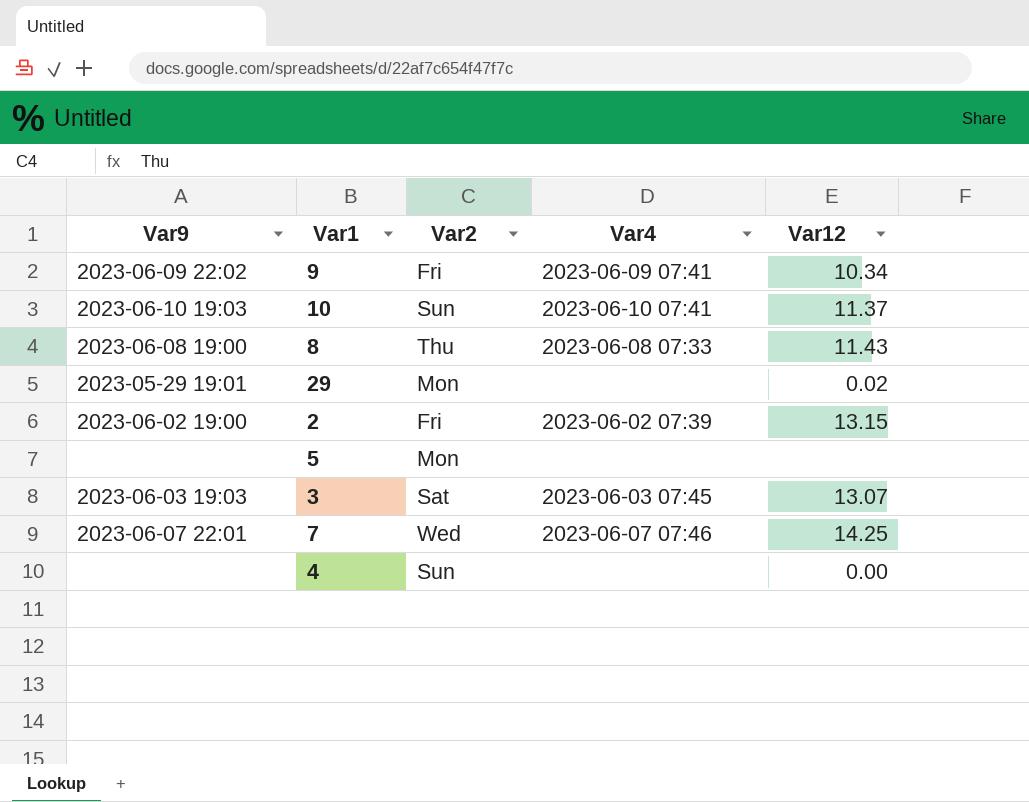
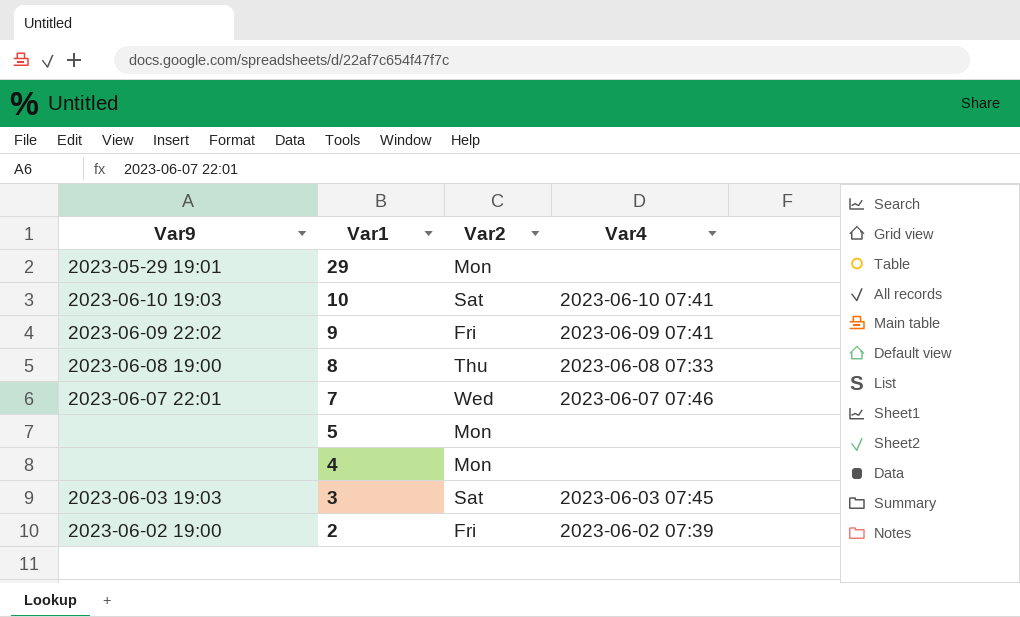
row order: none -> Var1 descending
column Var12 | position: 5 -> none
10 | Var2: Sun -> Sat
4 | Var2: Sun -> Mon

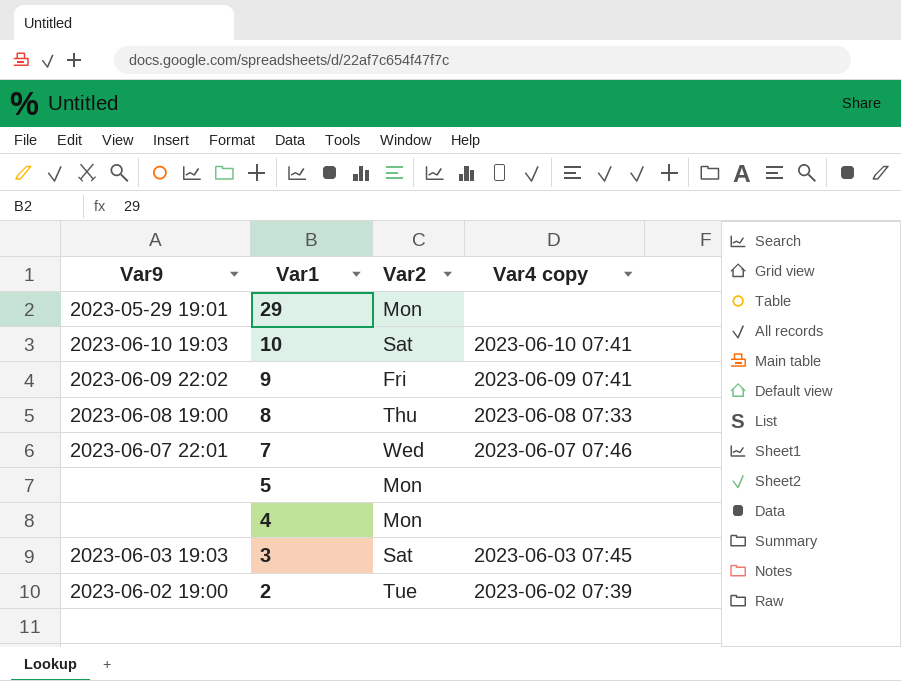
column name: Var4 -> Var4 copy
2 | Var2: Fri -> Tue

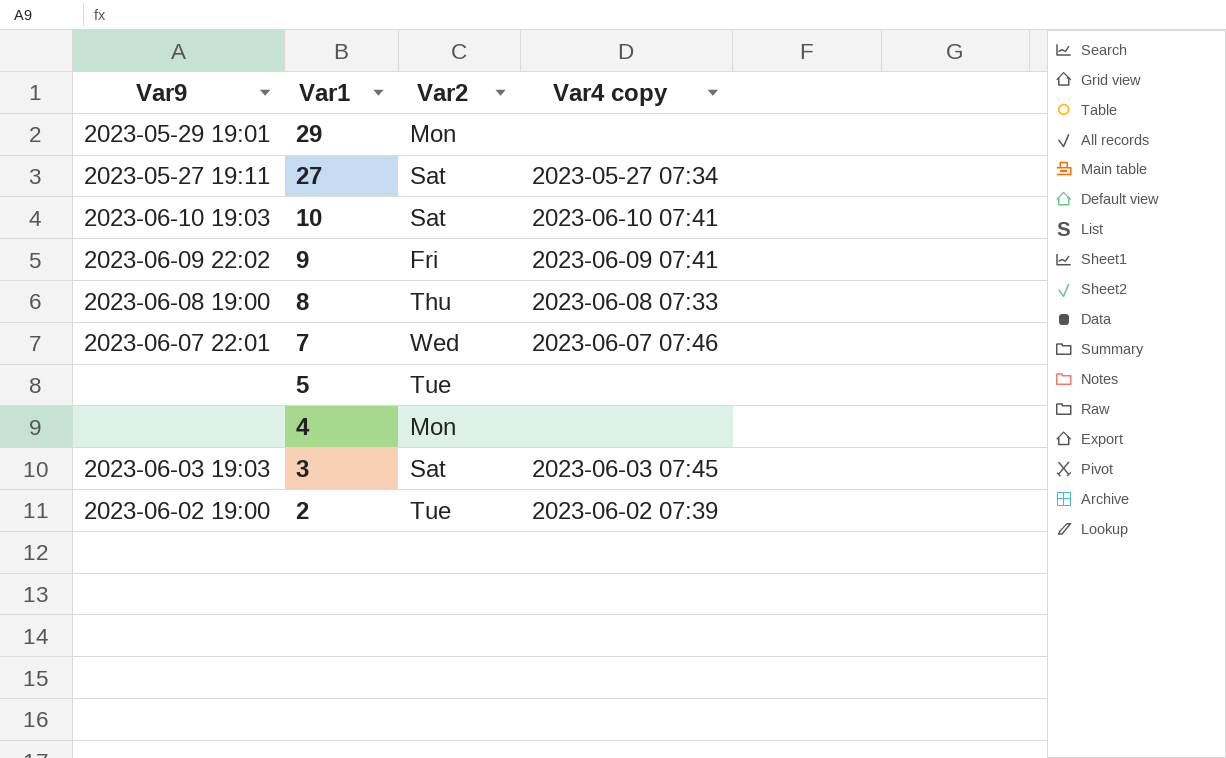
row 27: none -> 2023-05-27 19:11 | Sat | 2023-05-27 07:34
5 | Var2: Mon -> Tue

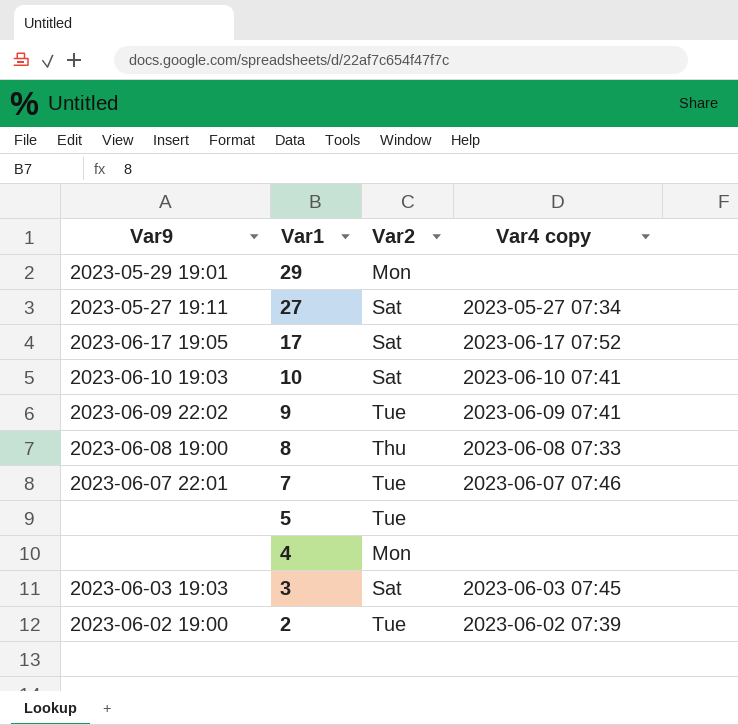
row 17: none -> 2023-06-17 19:05 | Sat | 2023-06-17 07:52
9 | Var2: Fri -> Tue
7 | Var2: Wed -> Tue

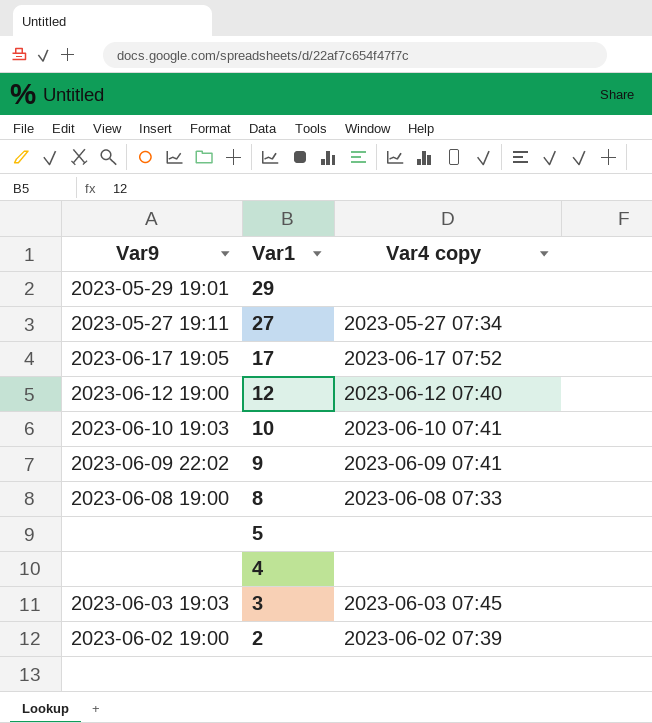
column Var2 | position: 3 -> none
row 7: 2023-06-07 22:01 | Tue | 2023-06-07 07:46 -> none
row 12: none -> 2023-06-12 19:00 | 2023-06-12 07:40

